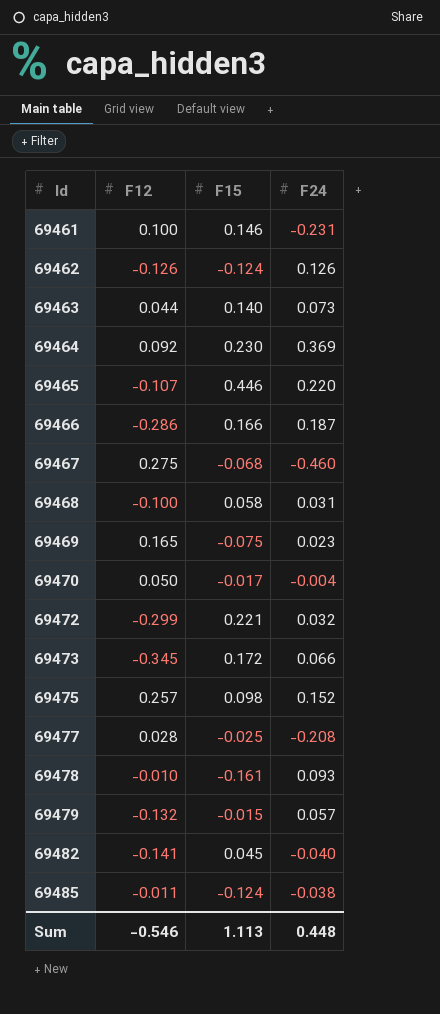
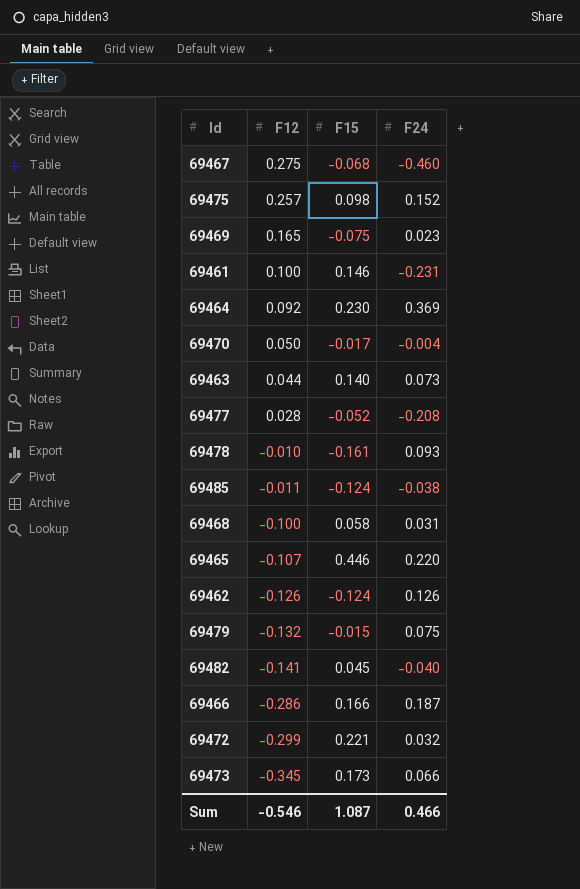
row order: Id ascending -> F12 descending
69477 | F15: -0.025 -> -0.052
69479 | F24: 0.057 -> 0.075
69473 | F15: 0.172 -> 0.173
Sum | F15: 1.113 -> 1.087
Sum | F24: 0.448 -> 0.466

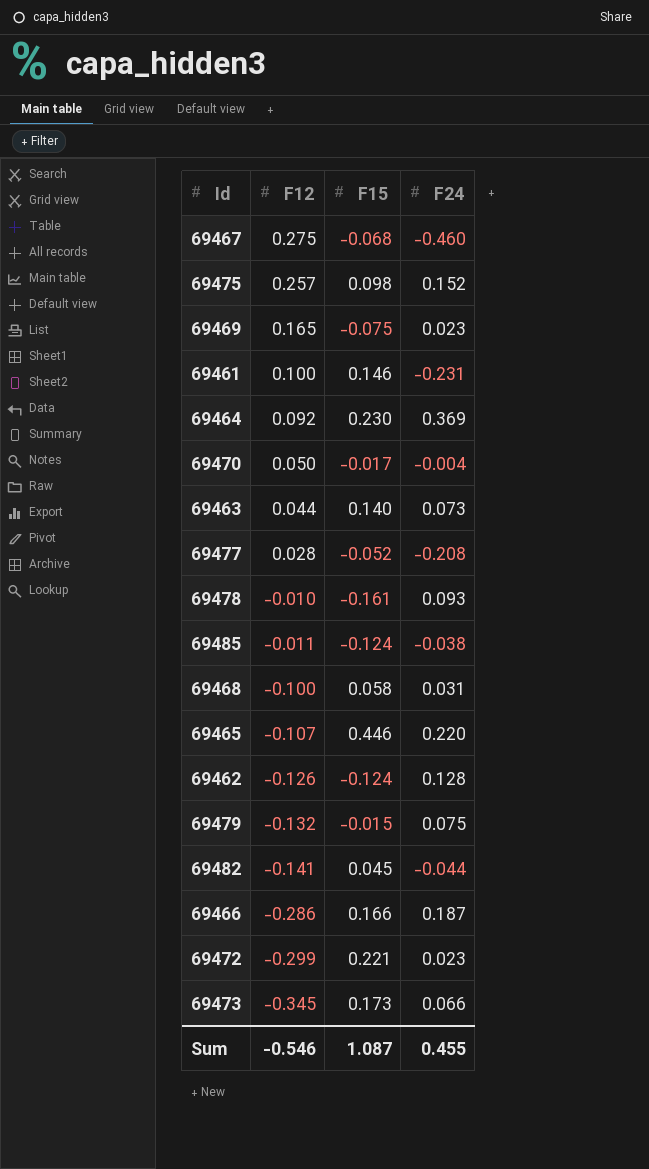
69462 | F24: 0.126 -> 0.128
69482 | F24: -0.040 -> -0.044
69472 | F24: 0.032 -> 0.023
Sum | F24: 0.466 -> 0.455

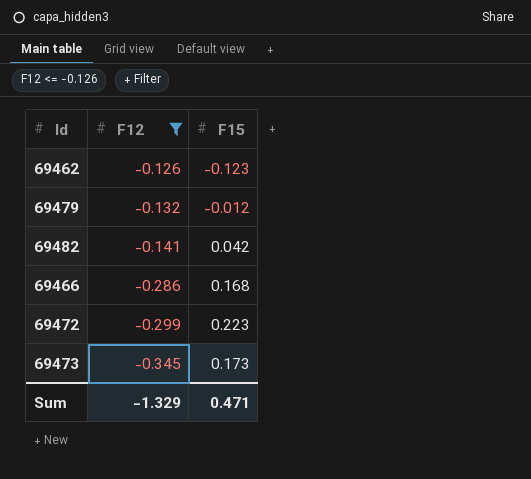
filter: none -> F12 <= -0.126
column F24 | position: 4 -> none
69462 | F15: -0.124 -> -0.123
69479 | F15: -0.015 -> -0.012
69482 | F15: 0.045 -> 0.042
69466 | F15: 0.166 -> 0.168
69472 | F15: 0.221 -> 0.223
Sum | F12: -0.546 -> -1.329
Sum | F15: 1.087 -> 0.471

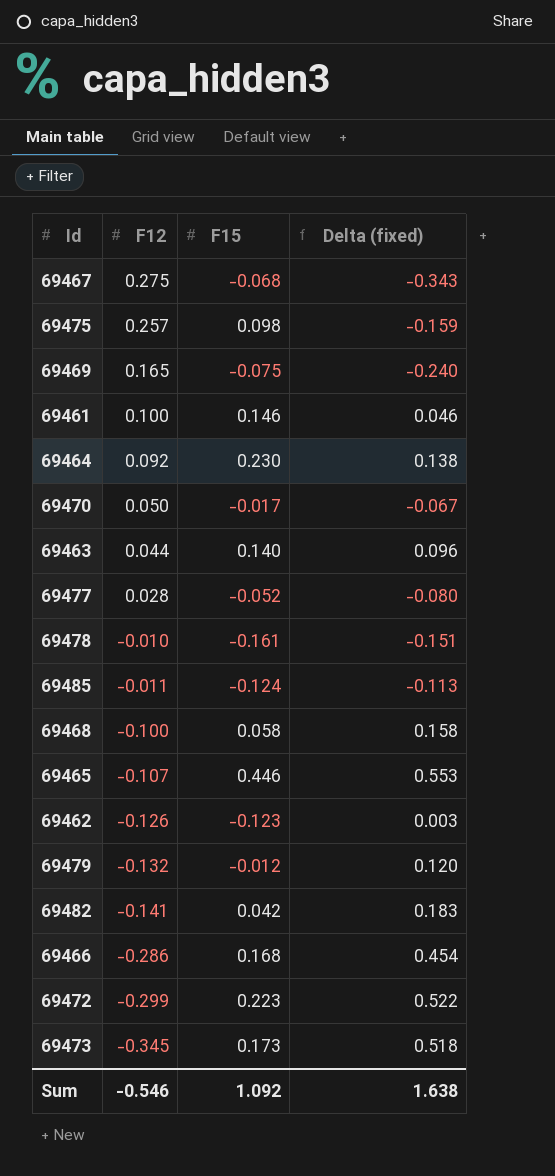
filter: F12 <= -0.126 -> none
column Delta (fixed) | formula: none -> [F15] - [F12]
Sum | F12: -1.329 -> -0.546
Sum | F15: 0.471 -> 1.092

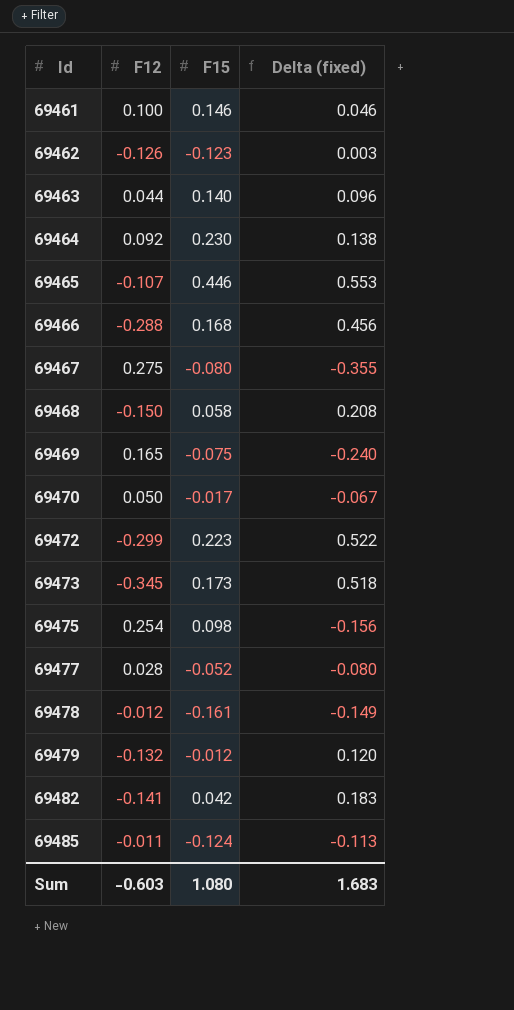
row order: F12 descending -> Id ascending
69466 | F12: -0.286 -> -0.288
69466 | Delta (fixed): 0.454 -> 0.456
69467 | F15: -0.068 -> -0.080
69467 | Delta (fixed): -0.343 -> -0.355
69468 | F12: -0.100 -> -0.150
69468 | Delta (fixed): 0.158 -> 0.208
69475 | F12: 0.257 -> 0.254
69475 | Delta (fixed): -0.159 -> -0.156
69478 | F12: -0.010 -> -0.012
69478 | Delta (fixed): -0.151 -> -0.149
Sum | F12: -0.546 -> -0.603
Sum | F15: 1.092 -> 1.080
Sum | Delta (fixed): 1.638 -> 1.683

